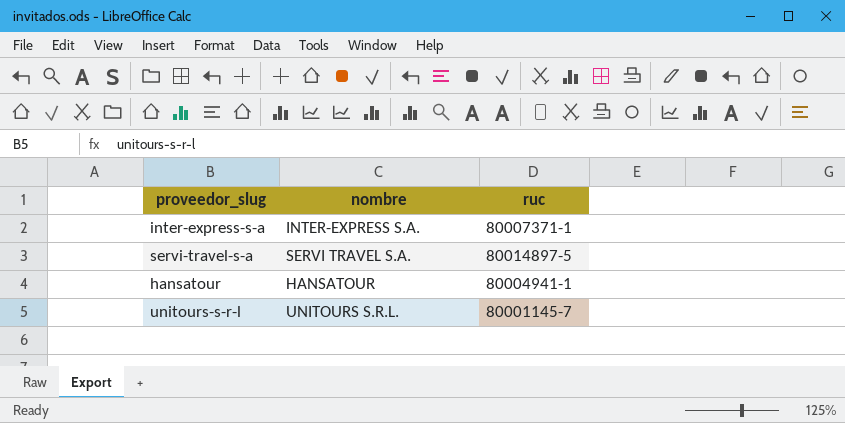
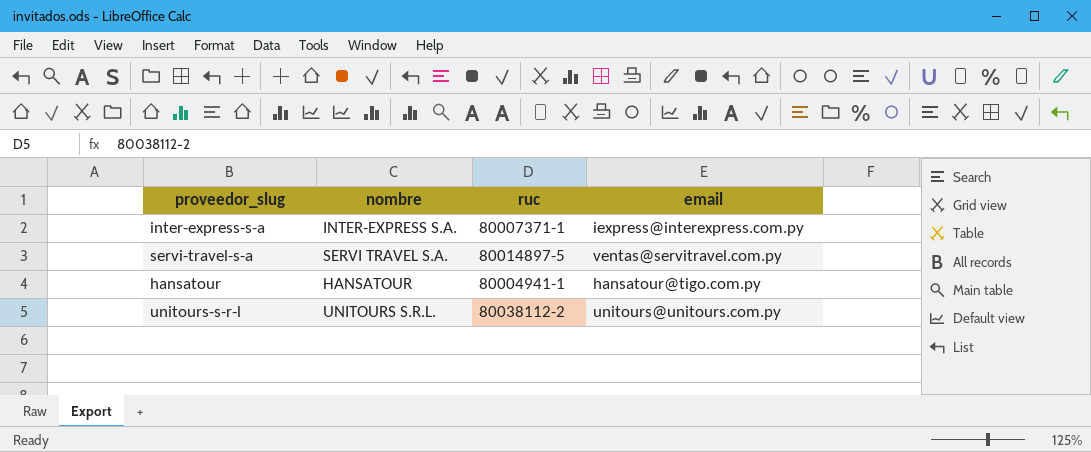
column email | position: none -> 4
unitours-s-r-l | ruc: 80001145-7 -> 80038112-2

